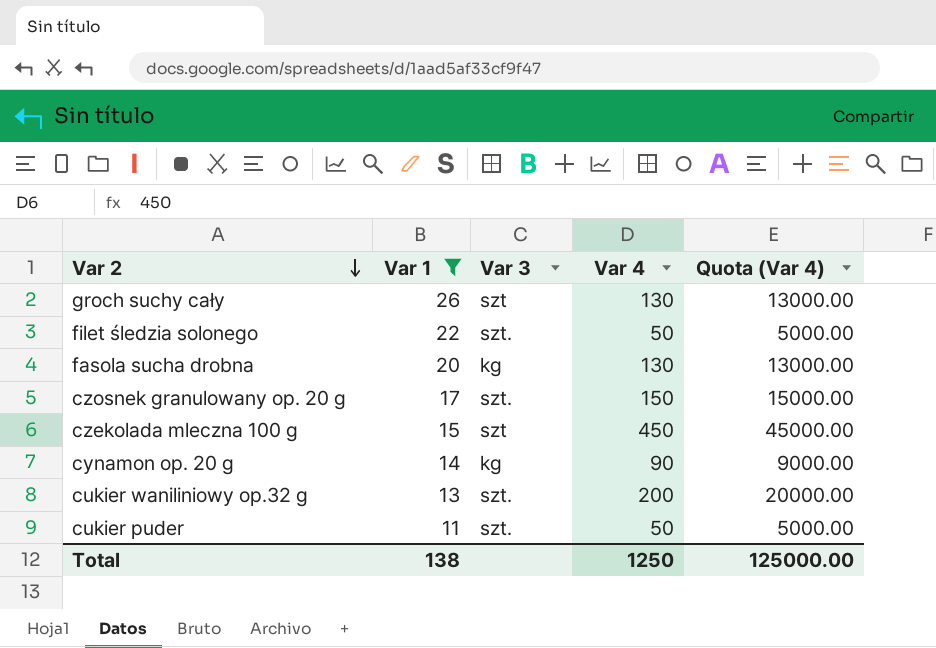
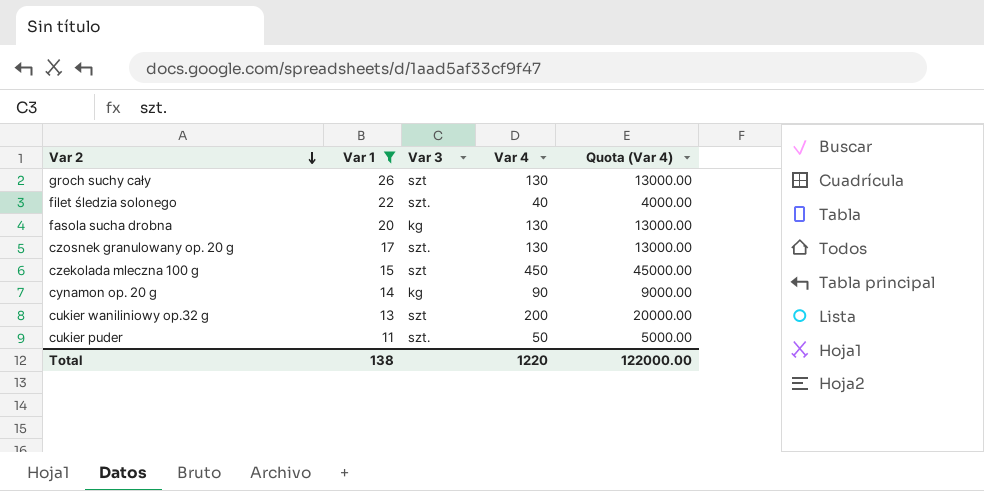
filet śledzia solonego | Var 4: 50 -> 40
filet śledzia solonego | Quota (Var 4): 5000.00 -> 4000.00
czosnek granulowany op. 20 g | Var 4: 150 -> 130
czosnek granulowany op. 20 g | Quota (Var 4): 15000.00 -> 13000.00
cukier waniliniowy op.32 g | Var 3: szt. -> szt
Total | Var 4: 1250 -> 1220
Total | Quota (Var 4): 125000.00 -> 122000.00

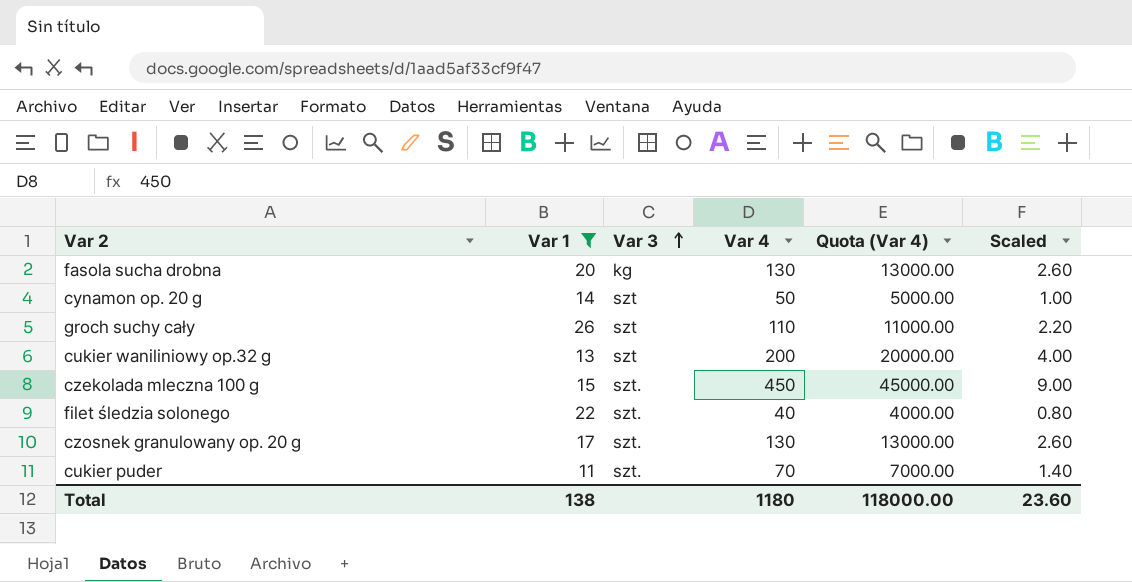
row order: Var 2 descending -> Var 3 ascending
column Scaled | formula: none -> [Var 4] * 0.02
cynamon op. 20 g | Var 3: kg -> szt
cynamon op. 20 g | Var 4: 90 -> 50
cynamon op. 20 g | Quota (Var 4): 9000.00 -> 5000.00
groch suchy cały | Var 4: 130 -> 110
groch suchy cały | Quota (Var 4): 13000.00 -> 11000.00
czekolada mleczna 100 g | Var 3: szt -> szt.
cukier puder | Var 4: 50 -> 70
cukier puder | Quota (Var 4): 5000.00 -> 7000.00
Total | Var 4: 1220 -> 1180
Total | Quota (Var 4): 122000.00 -> 118000.00

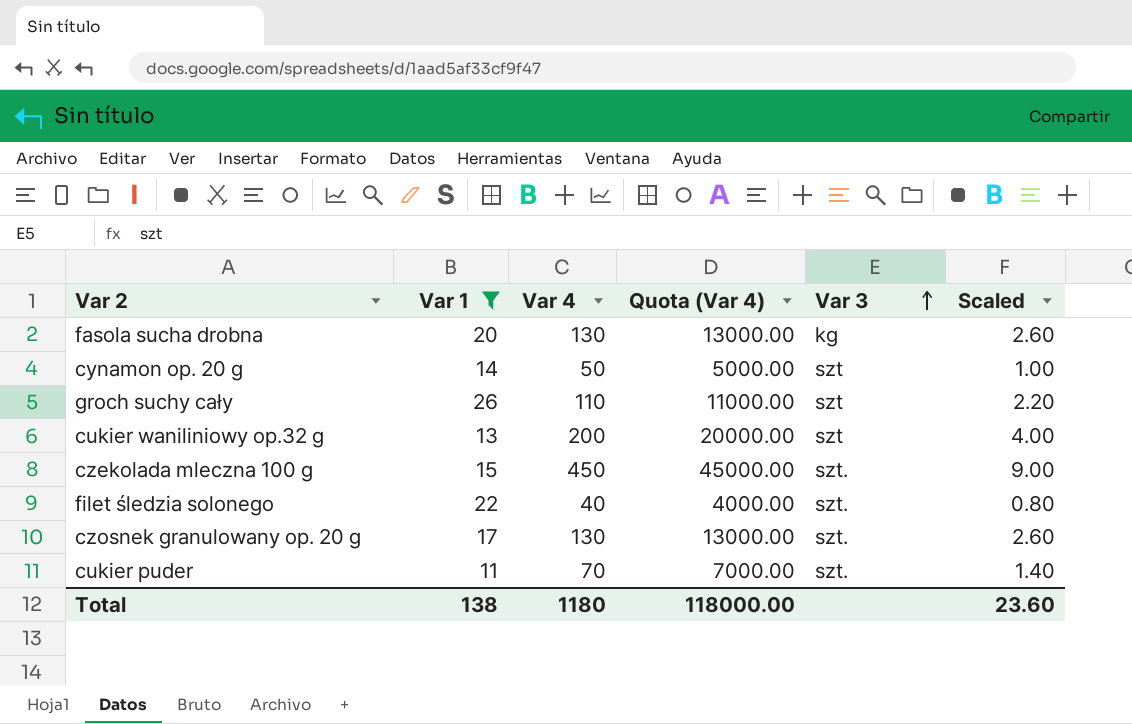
column Var 3 | position: 3 -> 5

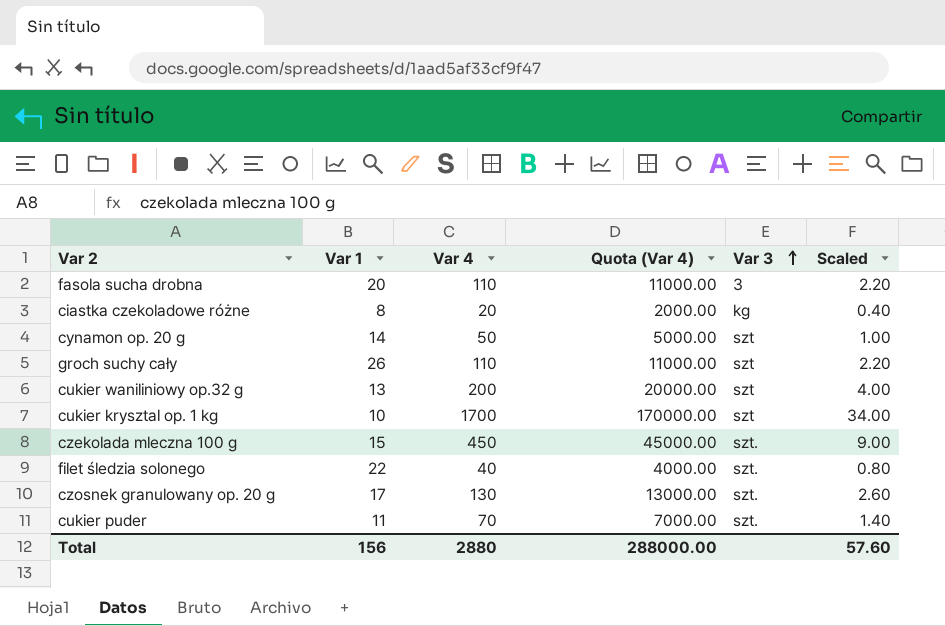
filter: Var 1 >= 11 -> none
fasola sucha drobna | Var 4: 130 -> 110
fasola sucha drobna | Quota (Var 4): 13000.00 -> 11000.00
fasola sucha drobna | Var 3: kg -> 3
fasola sucha drobna | Scaled: 2.60 -> 2.20
Total | Var 1: 138 -> 156
Total | Var 4: 1180 -> 2880
Total | Quota (Var 4): 118000.00 -> 288000.00
Total | Scaled: 23.60 -> 57.60

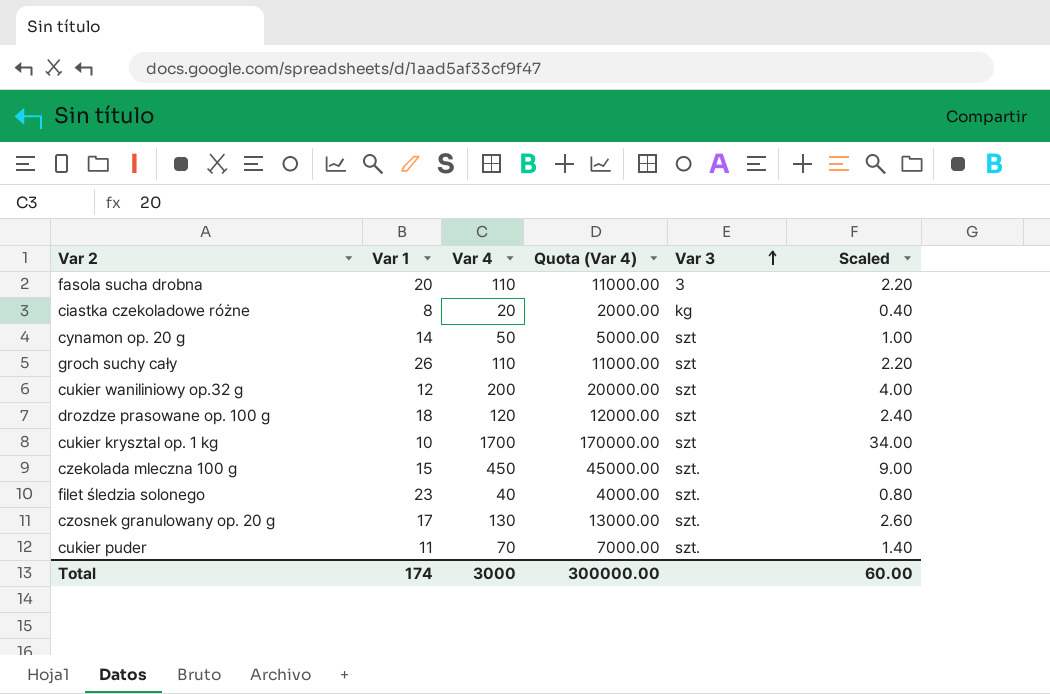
cukier waniliniowy op.32 g | Var 1: 13 -> 12
row drozdze prasowane op. 100 g: none -> 18 | 120 | 12000.00 | szt | 2.40
filet śledzia solonego | Var 1: 22 -> 23
Total | Var 1: 156 -> 174
Total | Var 4: 2880 -> 3000
Total | Quota (Var 4): 288000.00 -> 300000.00
Total | Scaled: 57.60 -> 60.00

